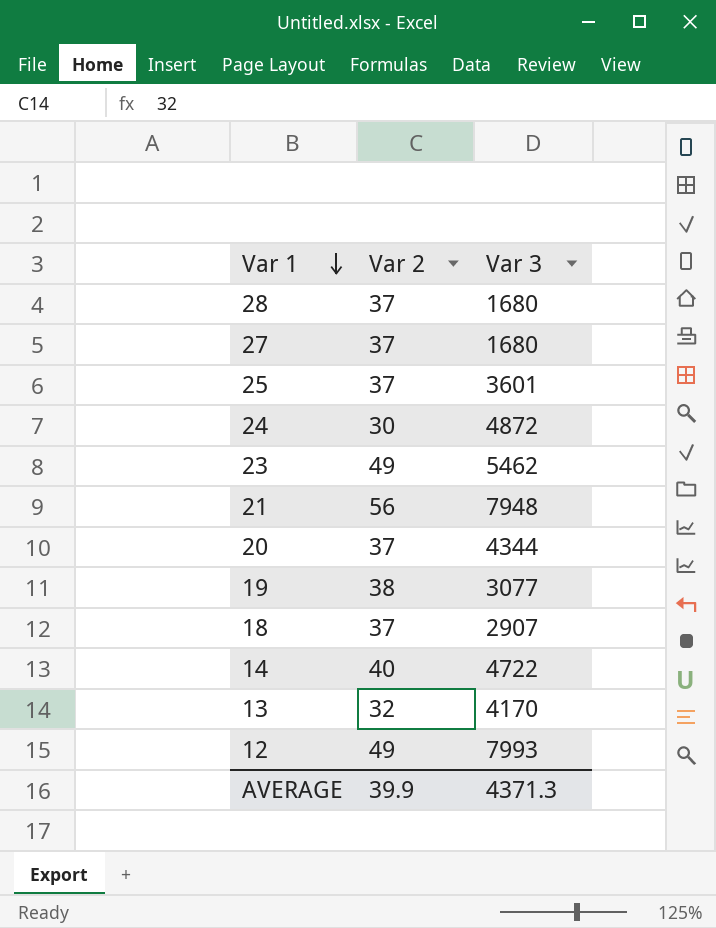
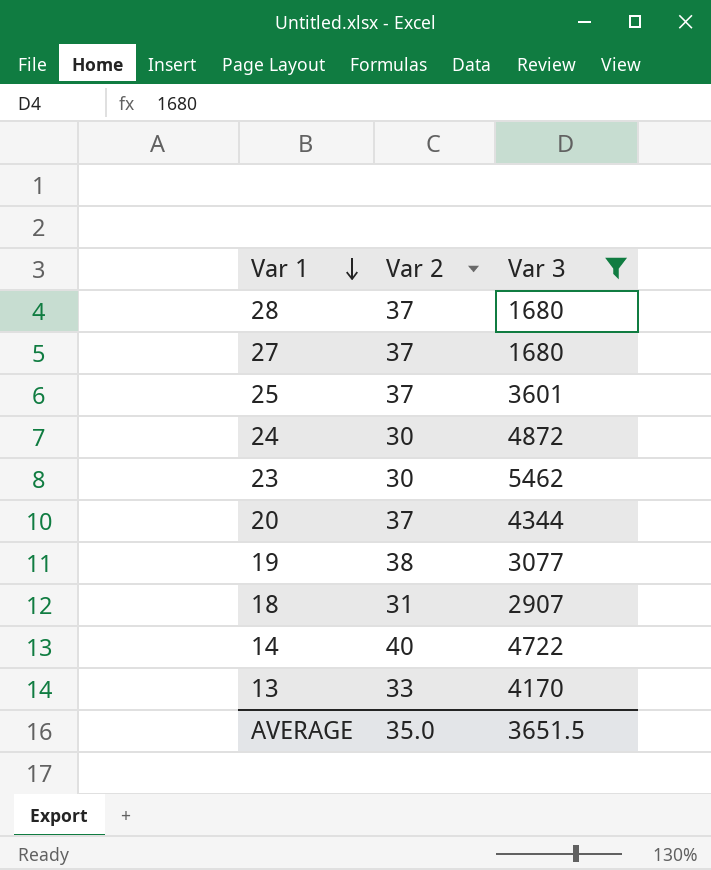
filter: none -> Var 3 <= 5462
23 | Var 2: 49 -> 30
18 | Var 2: 37 -> 31
13 | Var 2: 32 -> 33
AVERAGE | Var 2: 39.9 -> 35.0
AVERAGE | Var 3: 4371.3 -> 3651.5

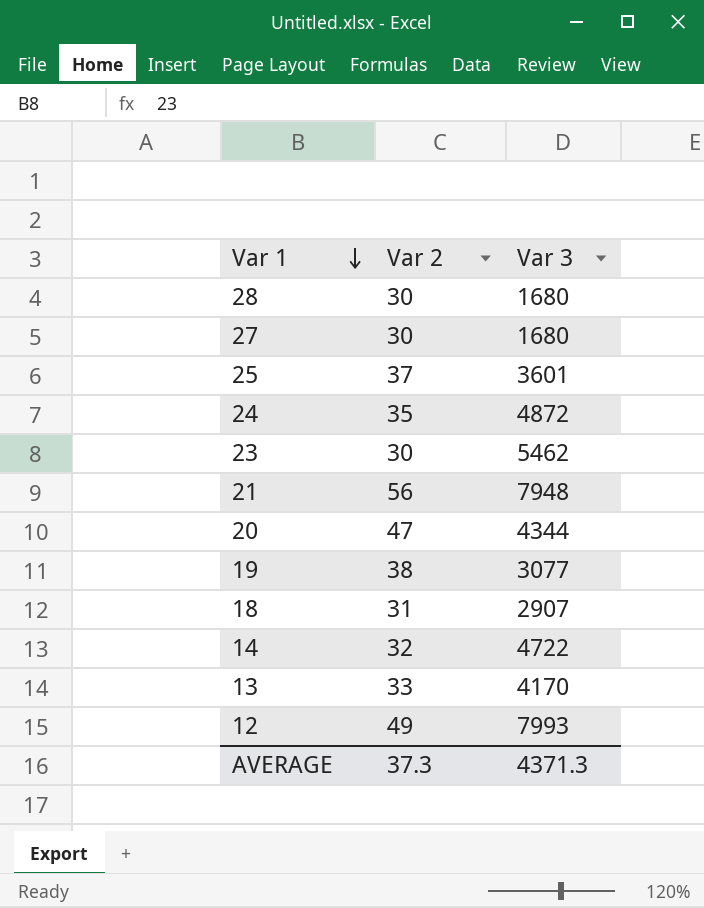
filter: Var 3 <= 5462 -> none
28 | Var 2: 37 -> 30
27 | Var 2: 37 -> 30
24 | Var 2: 30 -> 35
20 | Var 2: 37 -> 47
14 | Var 2: 40 -> 32
AVERAGE | Var 2: 35.0 -> 37.3
AVERAGE | Var 3: 3651.5 -> 4371.3

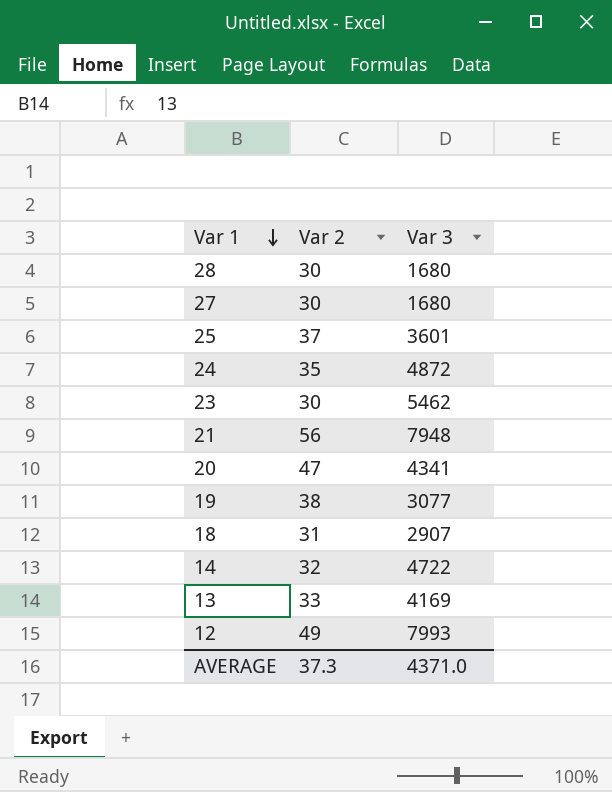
20 | Var 3: 4344 -> 4341
13 | Var 3: 4170 -> 4169
AVERAGE | Var 3: 4371.3 -> 4371.0

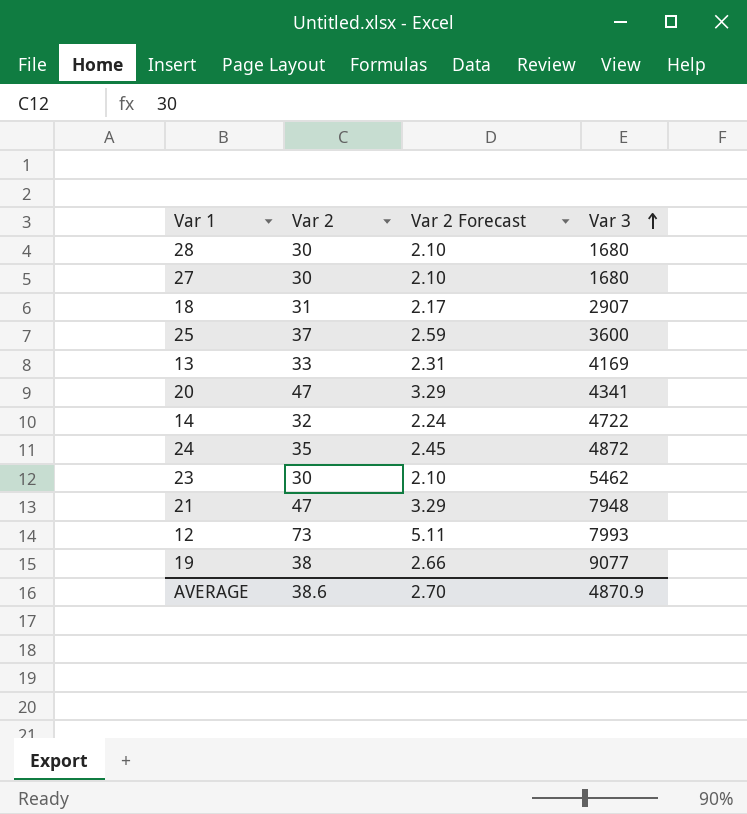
row order: Var 1 descending -> Var 3 ascending
column Var 2 Forecast | formula: none -> [Var 2] * 0.07
25 | Var 3: 3601 -> 3600
21 | Var 2: 56 -> 47
12 | Var 2: 49 -> 73
19 | Var 3: 3077 -> 9077
AVERAGE | Var 2: 37.3 -> 38.6
AVERAGE | Var 3: 4371.0 -> 4870.9

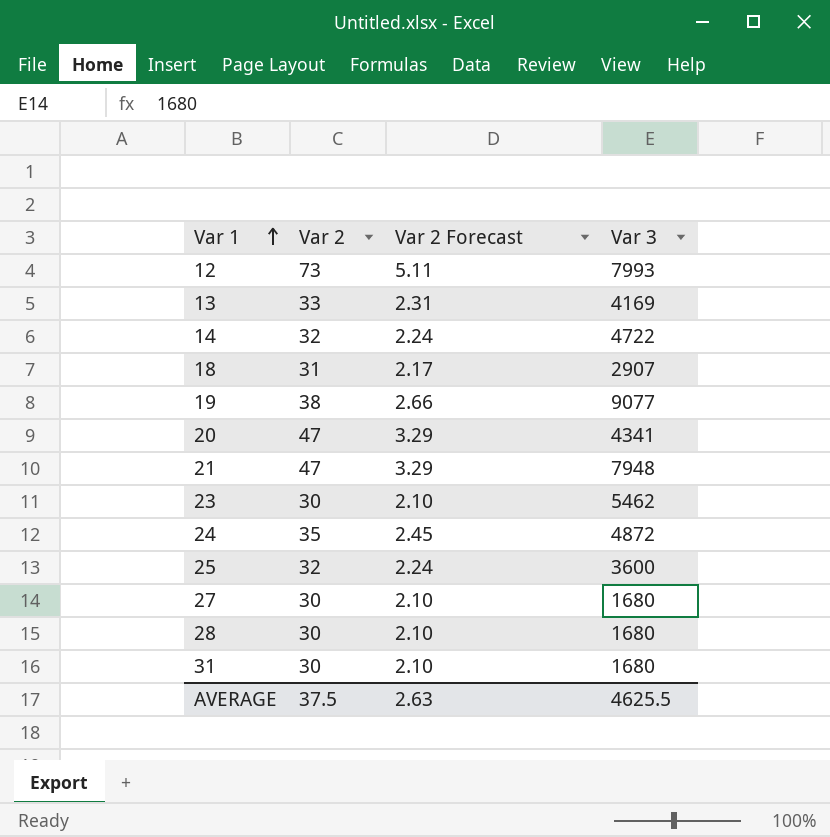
row order: Var 3 ascending -> Var 1 ascending
25 | Var 2: 37 -> 32
25 | Var 2 Forecast: 2.59 -> 2.24
row 31: none -> 30 | 2.10 | 1680
AVERAGE | Var 2: 38.6 -> 37.5
AVERAGE | Var 2 Forecast: 2.70 -> 2.63
AVERAGE | Var 3: 4870.9 -> 4625.5

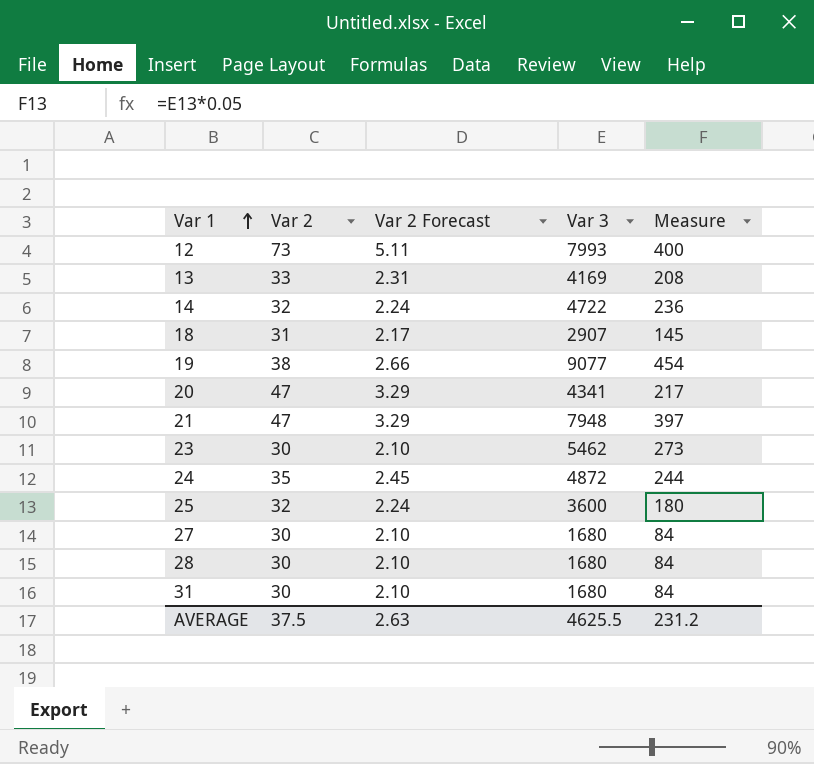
column Measure | formula: none -> [Var 3] * 0.05

